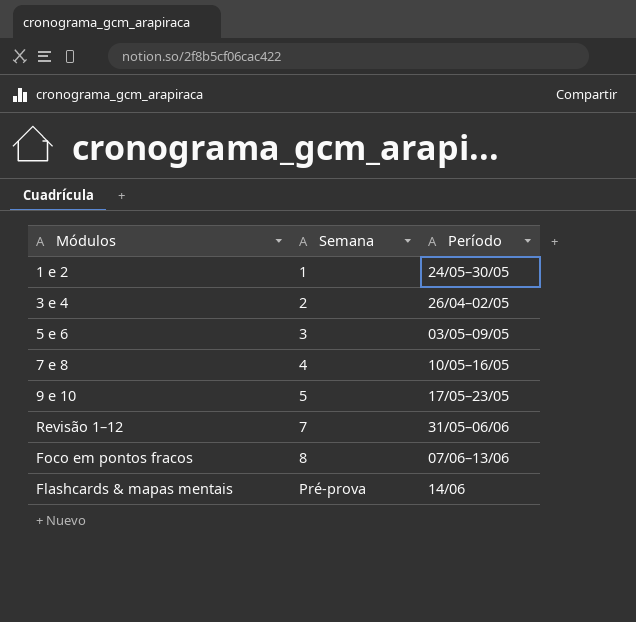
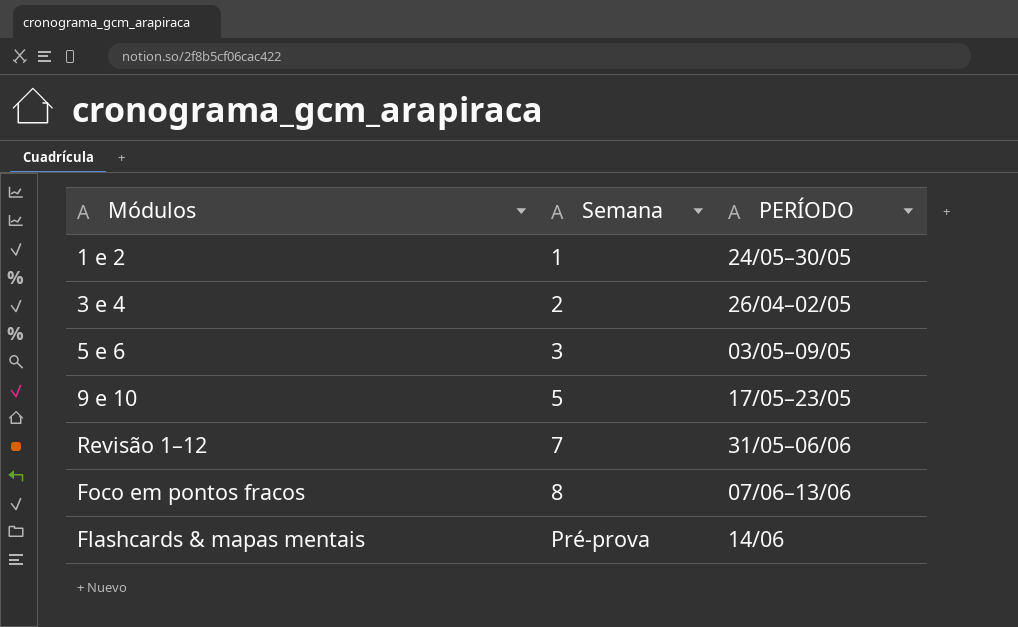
column name: Período -> PERÍODO
row 7 e 8: 4 | 10/05–16/05 -> none

